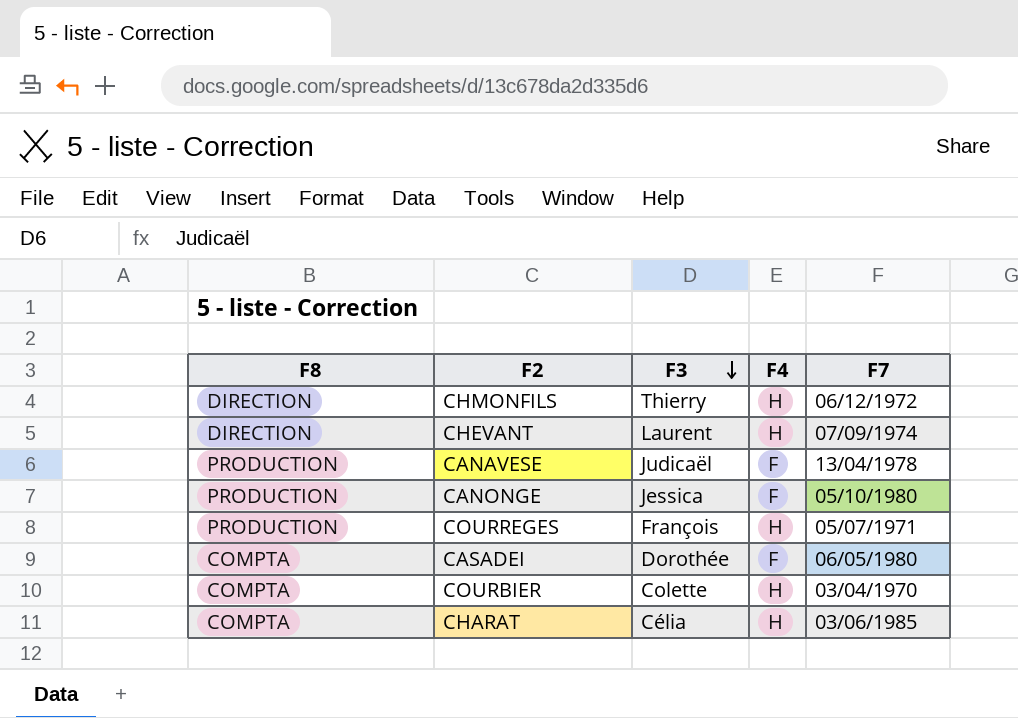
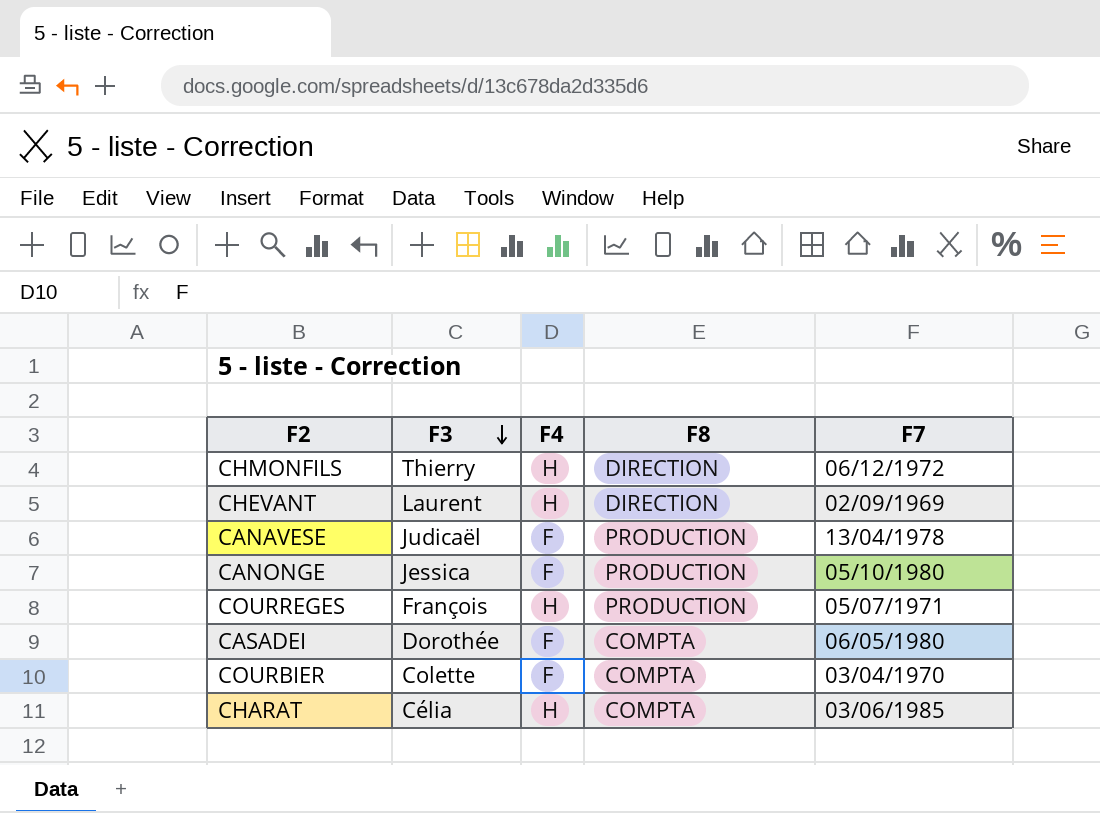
column F8 | position: 1 -> 4
CHEVANT | F7: 07/09/1974 -> 02/09/1969
COURBIER | F4: H -> F

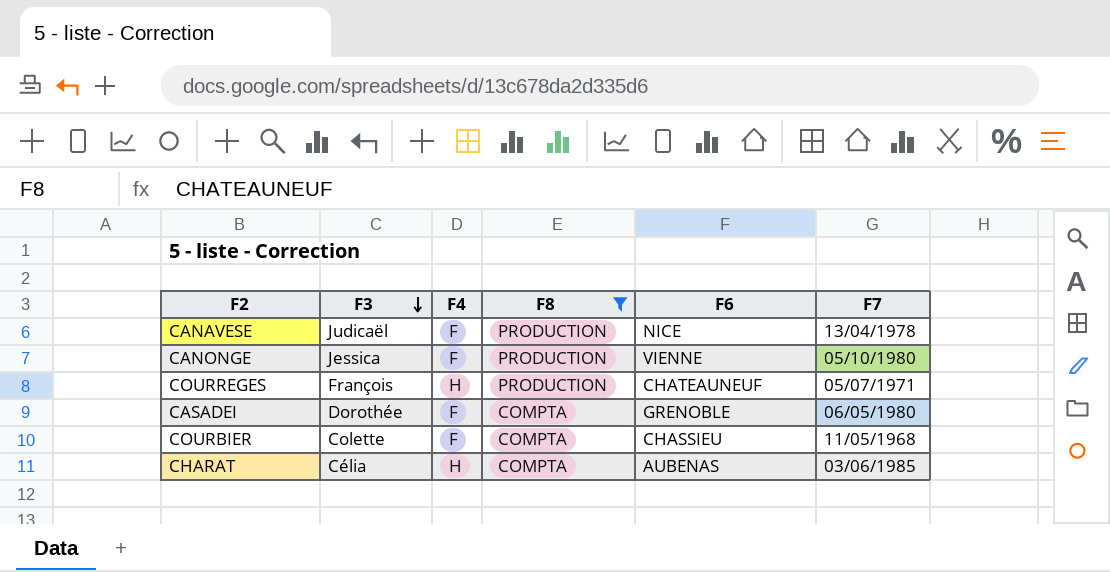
filter: none -> F8 != DIRECTION
column F6 | position: none -> 5
COURBIER | F7: 03/04/1970 -> 11/05/1968

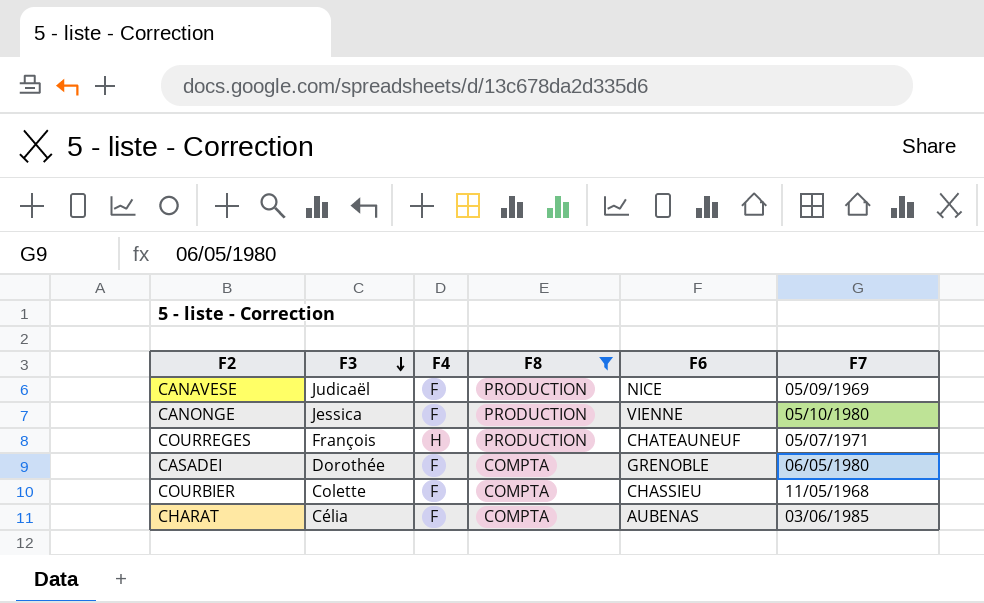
CANAVESE | F7: 13/04/1978 -> 05/09/1969
CHARAT | F4: H -> F

